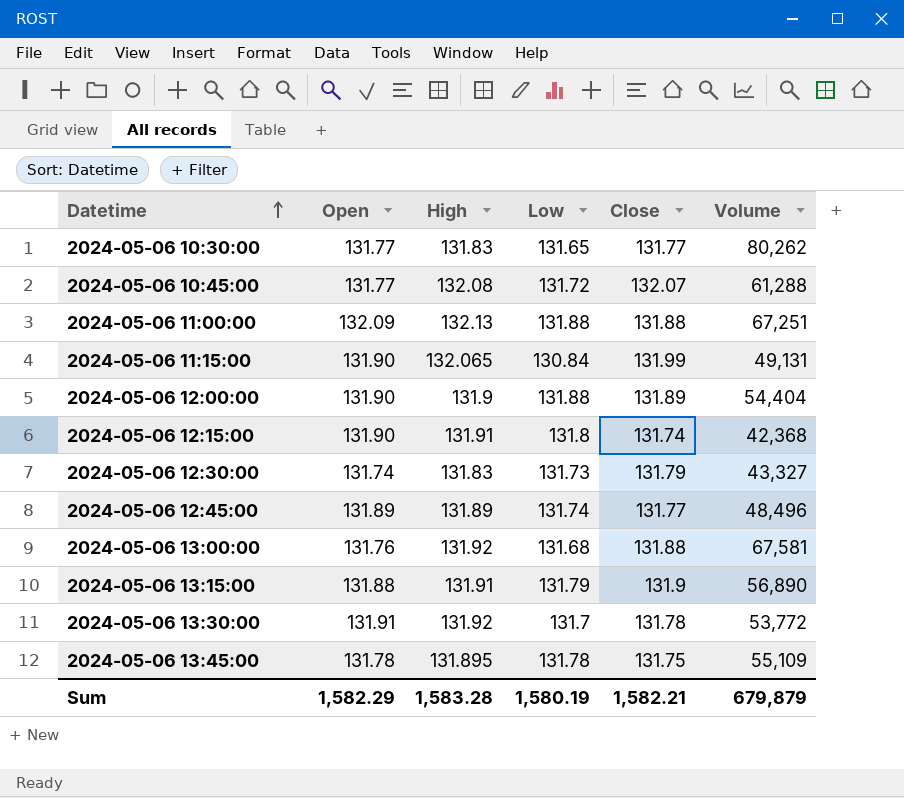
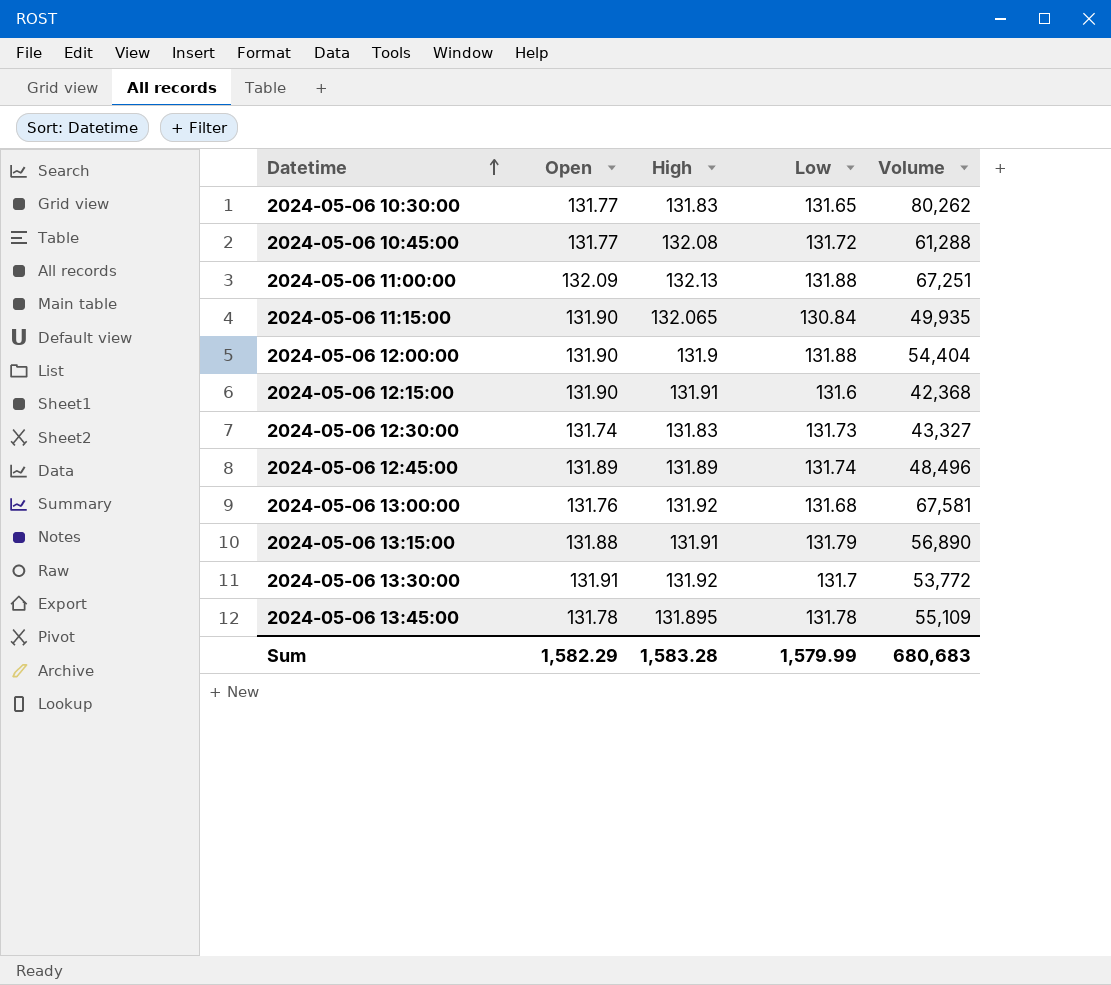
column Close | position: 5 -> none
2024-05-06 11:15:00 | Volume: 49,131 -> 49,935
2024-05-06 12:15:00 | Low: 131.8 -> 131.6
Sum | Low: 1,580.19 -> 1,579.99
Sum | Volume: 679,879 -> 680,683

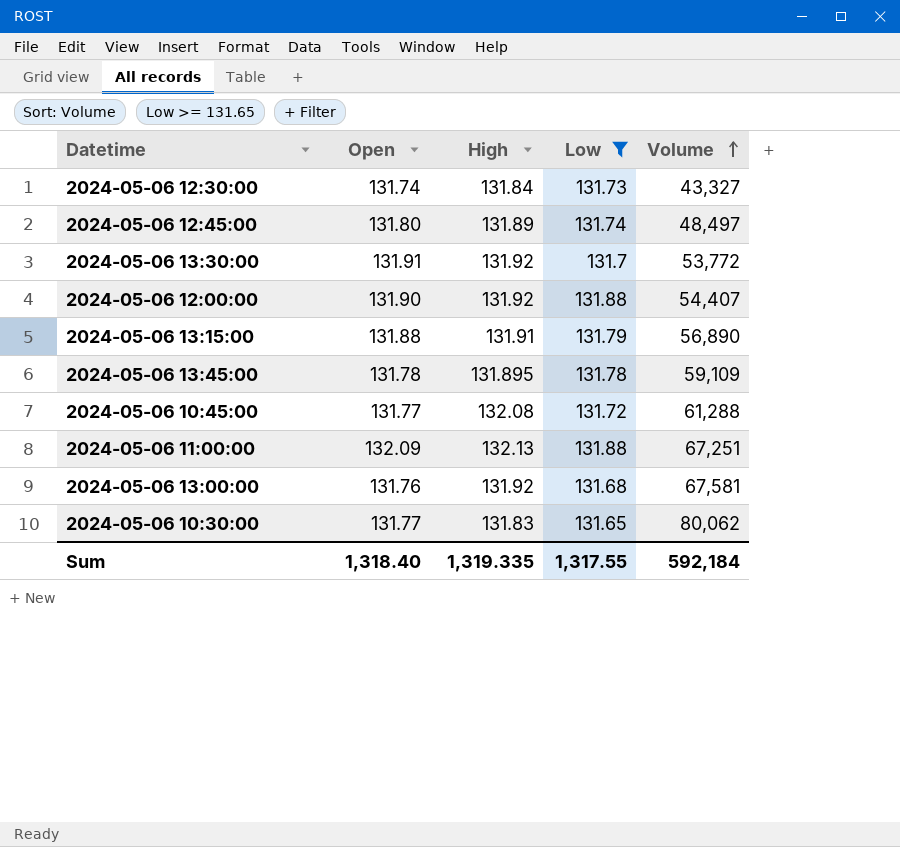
filter: none -> Low >= 131.65
row order: Datetime ascending -> Volume ascending
2024-05-06 12:30:00 | High: 131.83 -> 131.84
2024-05-06 12:45:00 | Open: 131.89 -> 131.80
2024-05-06 12:45:00 | Volume: 48,496 -> 48,497
2024-05-06 12:00:00 | High: 131.9 -> 131.92
2024-05-06 12:00:00 | Volume: 54,404 -> 54,407
2024-05-06 13:45:00 | Volume: 55,109 -> 59,109
2024-05-06 10:30:00 | Volume: 80,262 -> 80,062
Sum | Open: 1,582.29 -> 1,318.40
Sum | High: 1,583.28 -> 1,319.335
Sum | Low: 1,579.99 -> 1,317.55
Sum | Volume: 680,683 -> 592,184

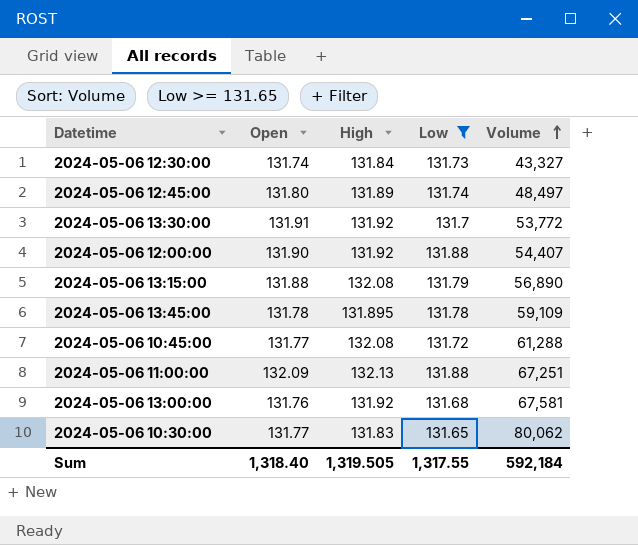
2024-05-06 13:15:00 | High: 131.91 -> 132.08
Sum | High: 1,319.335 -> 1,319.505

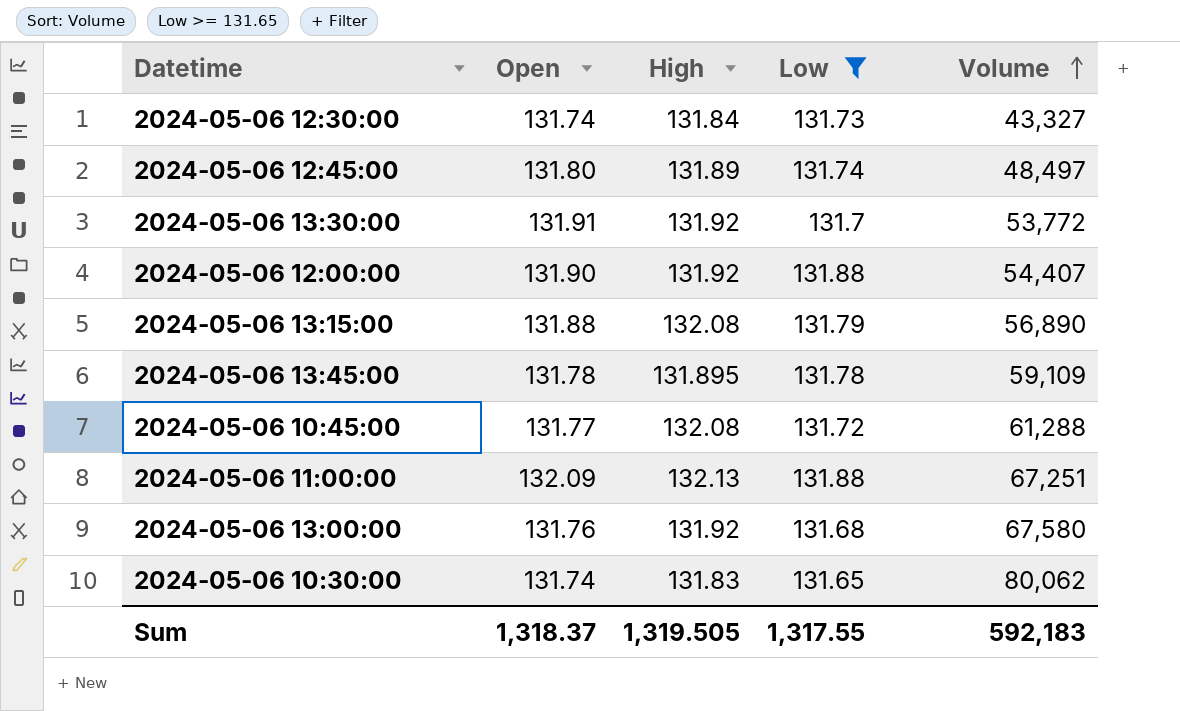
2024-05-06 13:00:00 | Volume: 67,581 -> 67,580
2024-05-06 10:30:00 | Open: 131.77 -> 131.74
Sum | Open: 1,318.40 -> 1,318.37
Sum | Volume: 592,184 -> 592,183

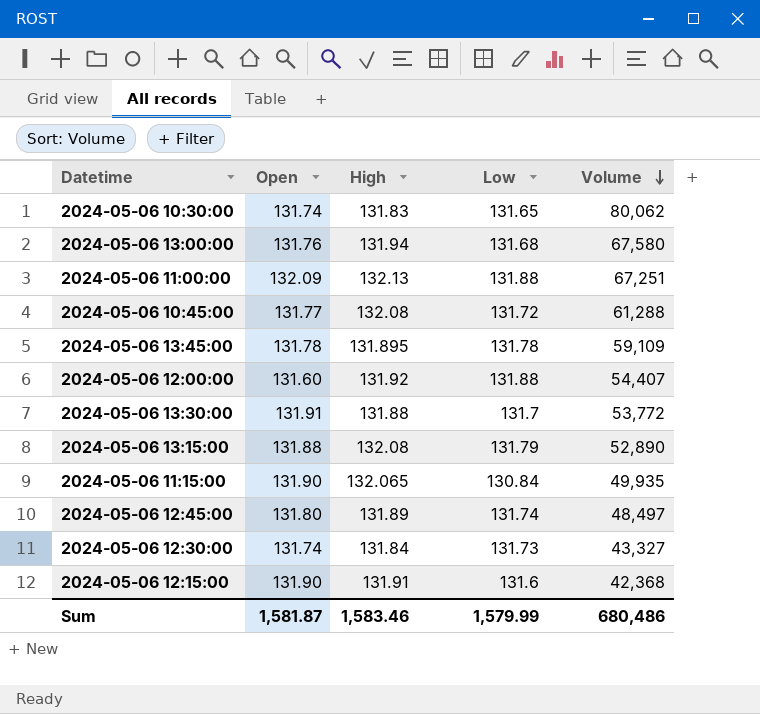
filter: Low >= 131.65 -> none
row order: Volume ascending -> Volume descending
2024-05-06 13:00:00 | High: 131.92 -> 131.94
2024-05-06 12:00:00 | Open: 131.90 -> 131.60
2024-05-06 13:30:00 | High: 131.92 -> 131.88
2024-05-06 13:15:00 | Volume: 56,890 -> 52,890
Sum | Open: 1,318.37 -> 1,581.87
Sum | High: 1,319.505 -> 1,583.46
Sum | Low: 1,317.55 -> 1,579.99
Sum | Volume: 592,183 -> 680,486

